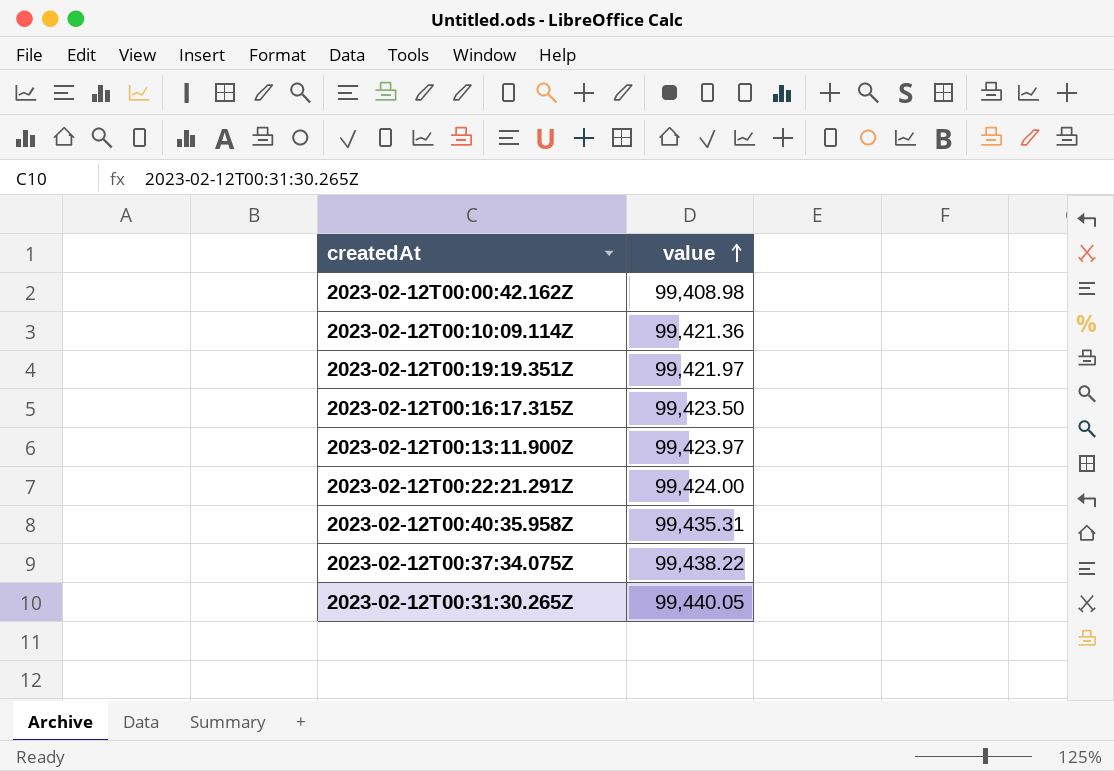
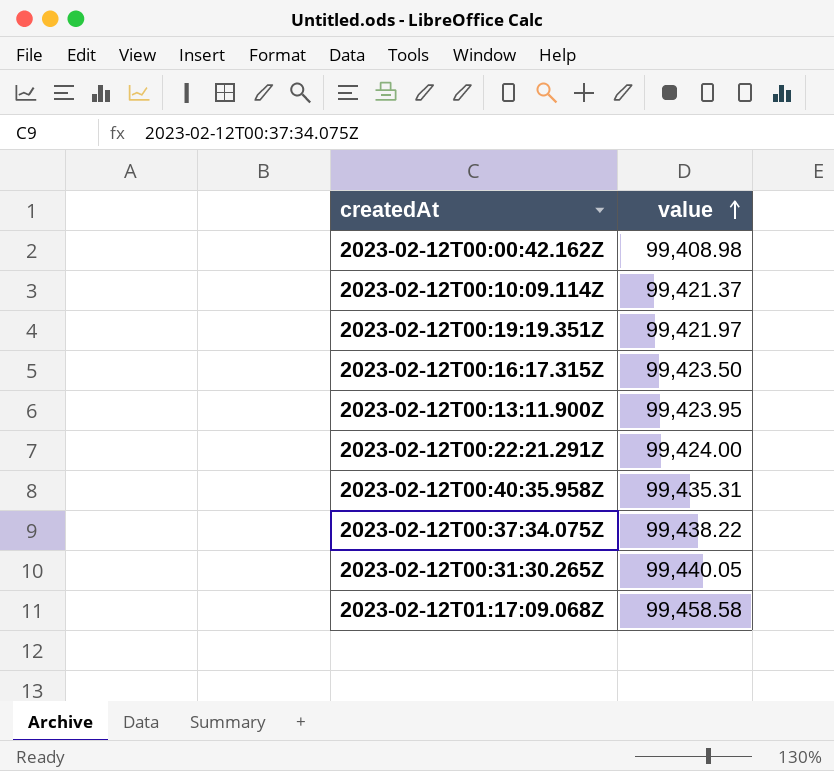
2023-02-12T00:10:09.114Z | value: 99,421.36 -> 99,421.37
2023-02-12T00:13:11.900Z | value: 99,423.97 -> 99,423.95
row 2023-02-12T01:17:09.068Z: none -> 99,458.58

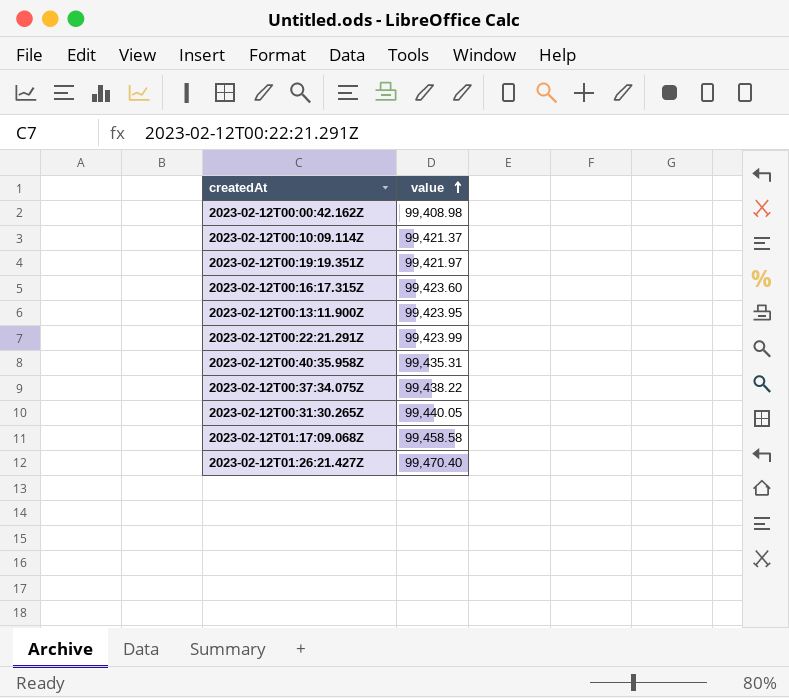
2023-02-12T00:16:17.315Z | value: 99,423.50 -> 99,423.60
2023-02-12T00:22:21.291Z | value: 99,424.00 -> 99,423.99
row 2023-02-12T01:26:21.427Z: none -> 99,470.40

